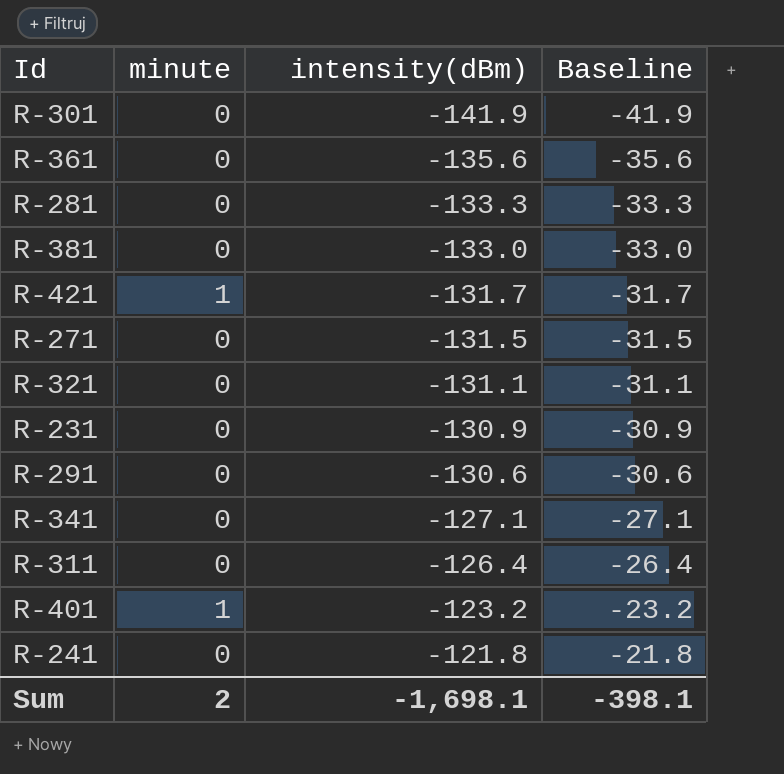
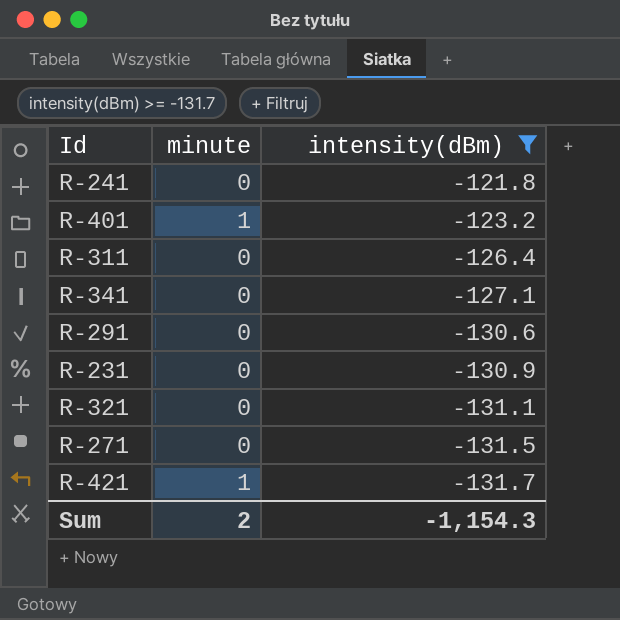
filter: none -> intensity(dBm) >= -131.7
row order: intensity(dBm) ascending -> intensity(dBm) descending
column Baseline | formula: [intensity(dBm)] + 100 -> none
Sum | intensity(dBm): -1,698.1 -> -1,154.3

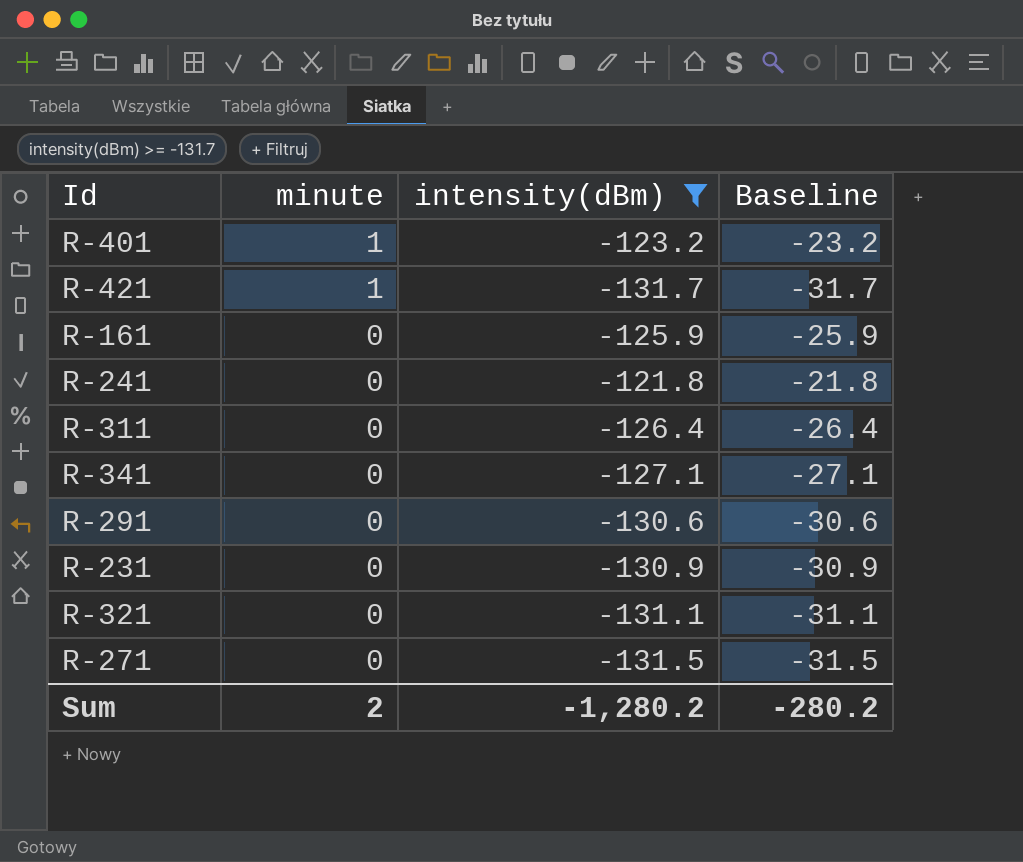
row order: intensity(dBm) descending -> minute descending
column Baseline | formula: none -> [intensity(dBm)] + 100
row R-161: none -> 0 | -125.9 | -25.9
Sum | intensity(dBm): -1,154.3 -> -1,280.2

